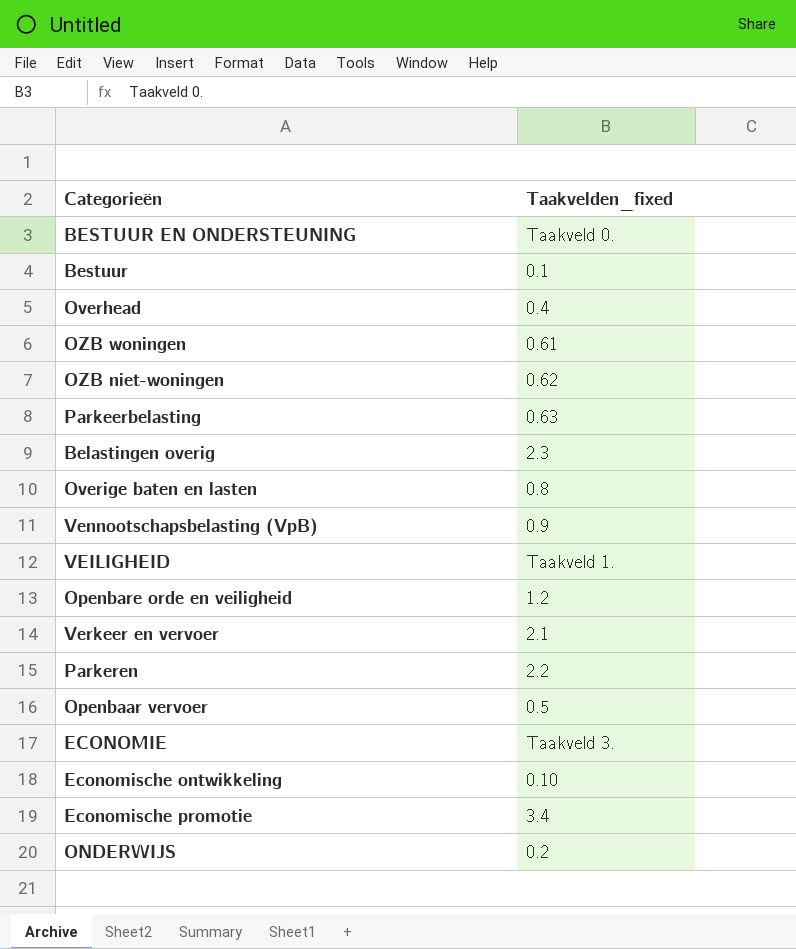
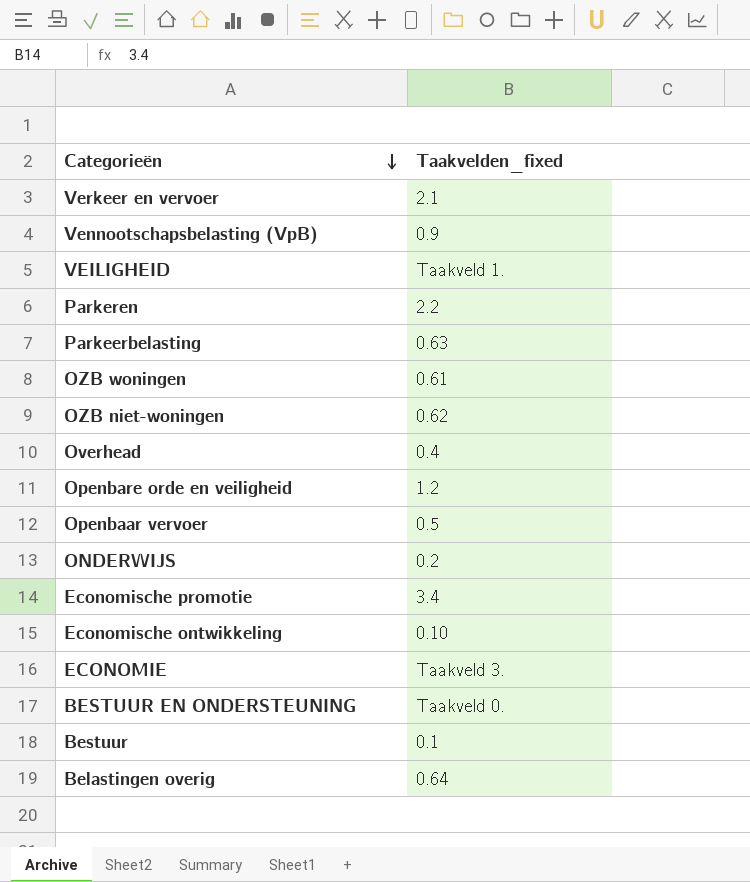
row order: none -> Categorieën descending
row Overige baten en lasten: 0.8 -> none
Belastingen overig | Taakvelden_fixed: 2.3 -> 0.64

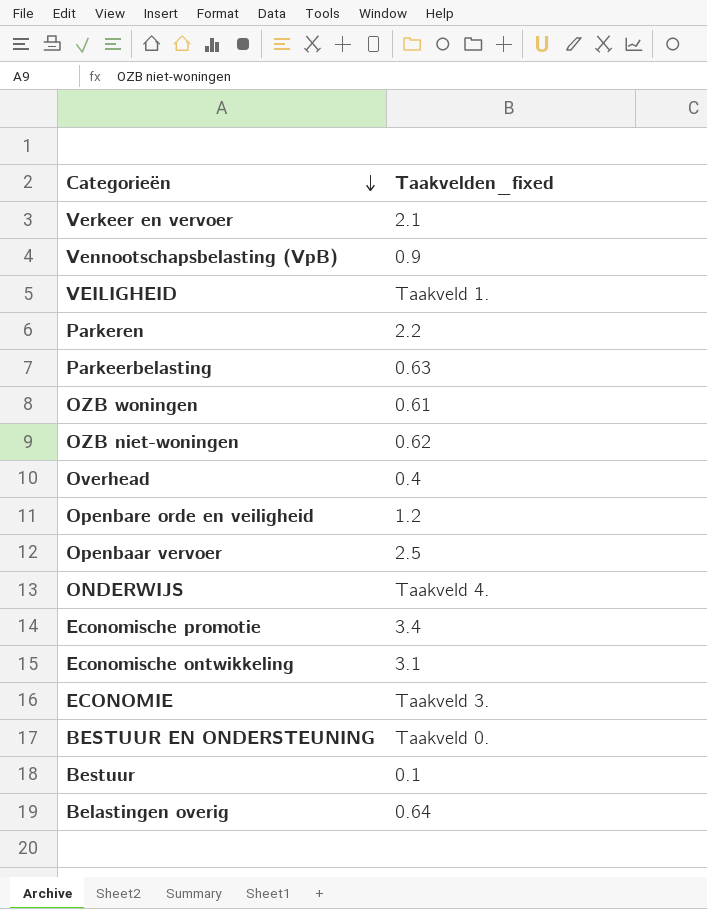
Openbaar vervoer | Taakvelden_fixed: 0.5 -> 2.5
ONDERWIJS | Taakvelden_fixed: 0.2 -> Taakveld 4.
Economische ontwikkeling | Taakvelden_fixed: 0.10 -> 3.1

